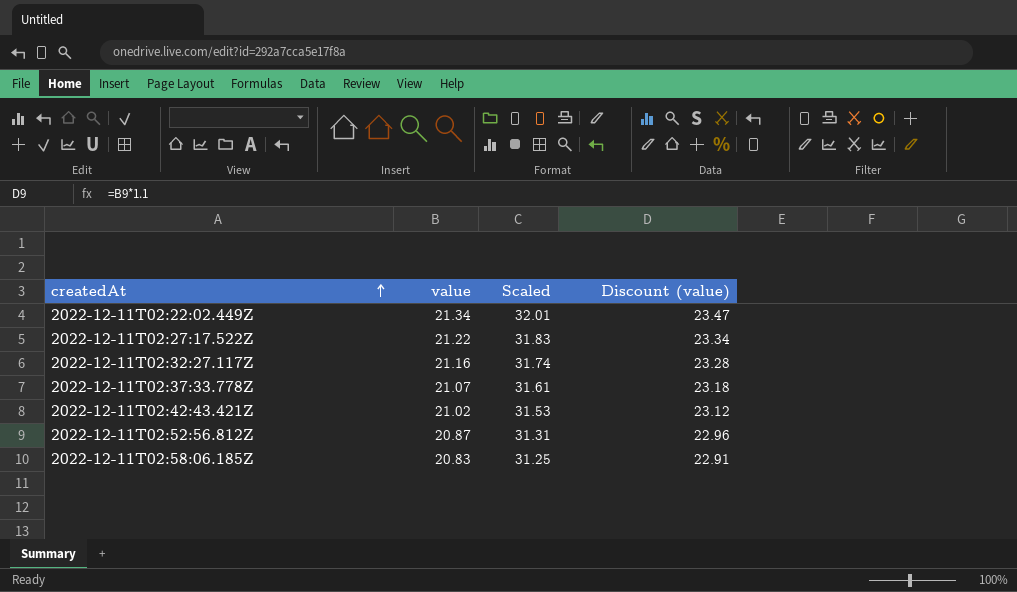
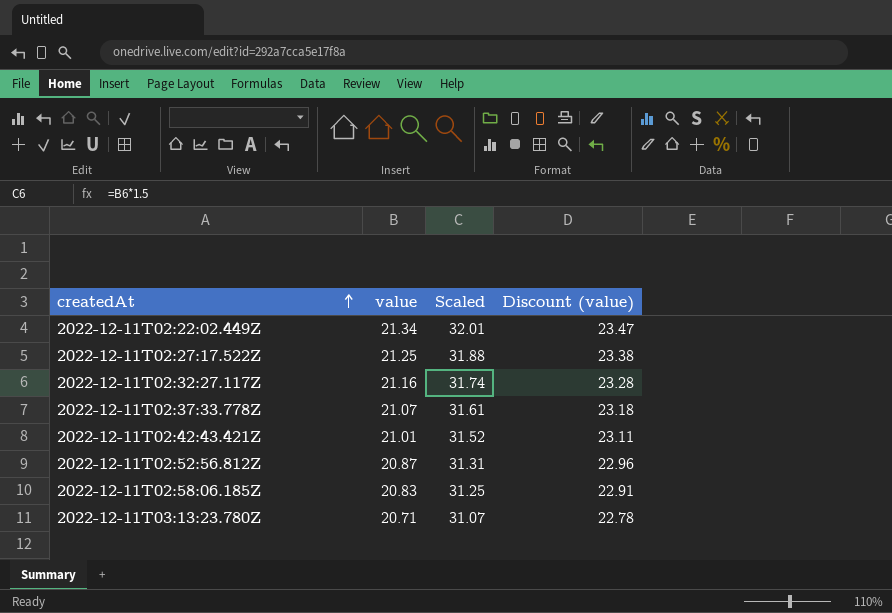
2022-12-11T02:27:17.522Z | value: 21.22 -> 21.25
2022-12-11T02:27:17.522Z | Scaled: 31.83 -> 31.88
2022-12-11T02:27:17.522Z | Discount (value): 23.34 -> 23.38
2022-12-11T02:42:43.421Z | value: 21.02 -> 21.01
2022-12-11T02:42:43.421Z | Scaled: 31.53 -> 31.52
2022-12-11T02:42:43.421Z | Discount (value): 23.12 -> 23.11
row 2022-12-11T03:13:23.780Z: none -> 20.71 | 31.07 | 22.78

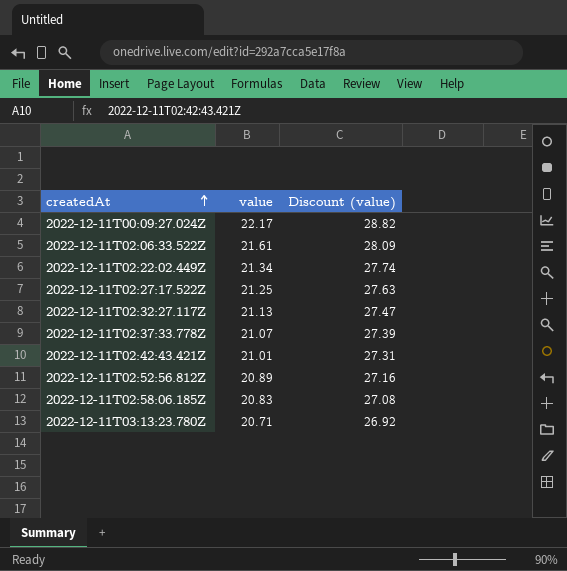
column Scaled | formula: [value] * 1.5 -> none
column Discount (value) | formula: [value] * 1.1 -> [value] * 1.3
row 2022-12-11T00:09:27.024Z: none -> 22.17 | 28.82
row 2022-12-11T02:06:33.522Z: none -> 21.61 | 28.09
2022-12-11T02:32:27.117Z | value: 21.16 -> 21.13
2022-12-11T02:52:56.812Z | value: 20.87 -> 20.89

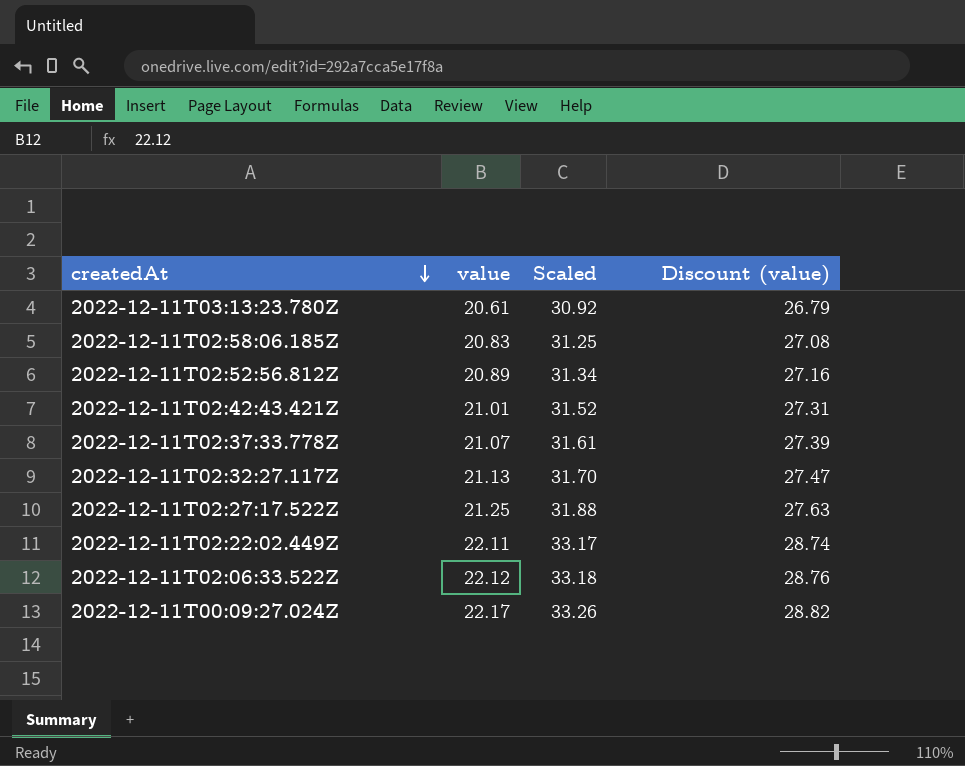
row order: createdAt ascending -> createdAt descending
column Scaled | formula: none -> [value] * 1.5
2022-12-11T03:13:23.780Z | value: 20.71 -> 20.61
2022-12-11T03:13:23.780Z | Discount (value): 26.92 -> 26.79
2022-12-11T02:22:02.449Z | value: 21.34 -> 22.11
2022-12-11T02:22:02.449Z | Discount (value): 27.74 -> 28.74
2022-12-11T02:06:33.522Z | value: 21.61 -> 22.12
2022-12-11T02:06:33.522Z | Discount (value): 28.09 -> 28.76

